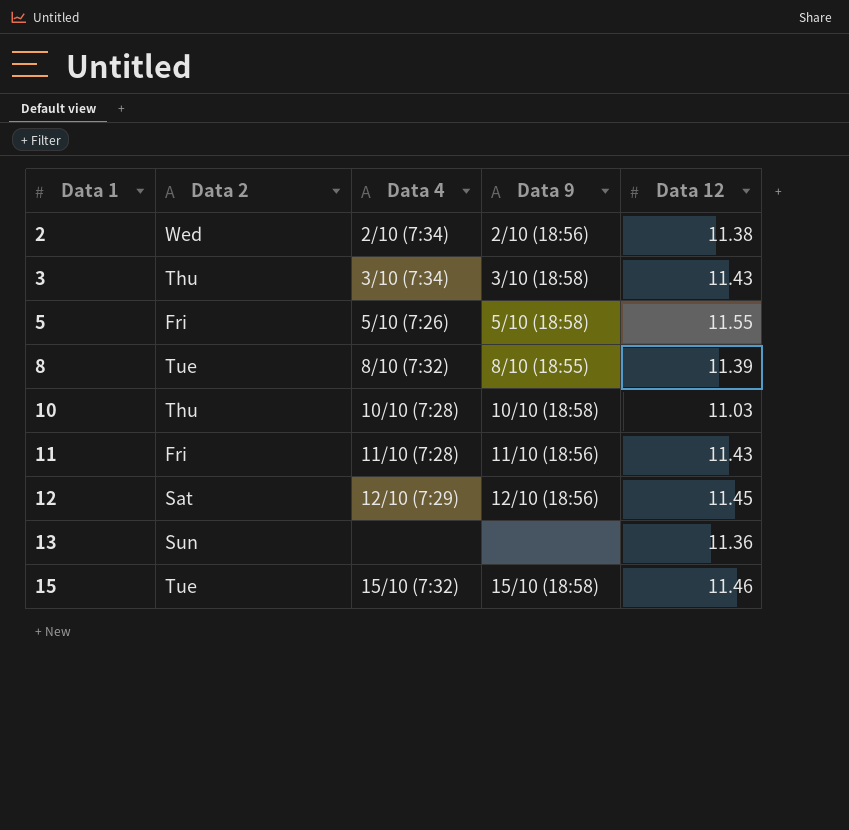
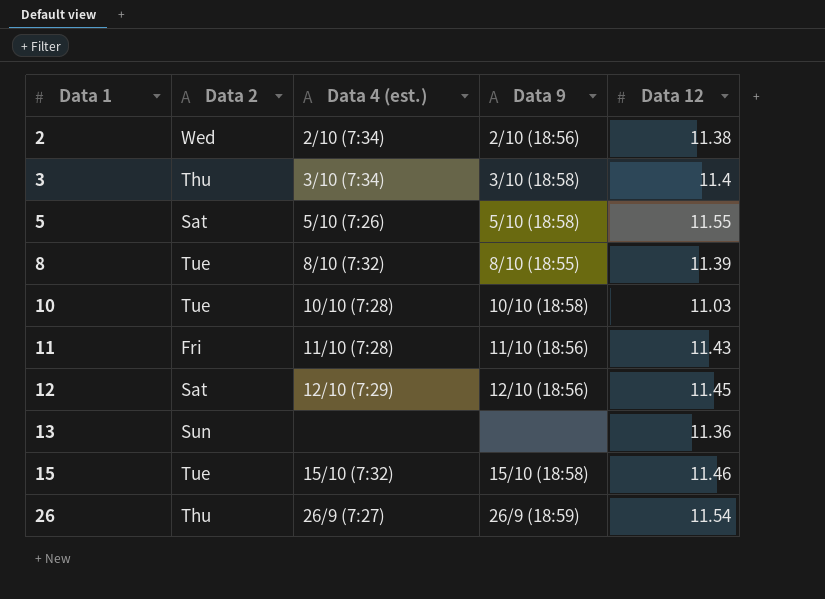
column name: Data 4 -> Data 4 (est.)
3 | Data 12: 11.43 -> 11.4
5 | Data 2: Fri -> Sat
10 | Data 2: Thu -> Tue
row 26: none -> Thu | 26/9 (7:27) | 26/9 (18:59) | 11.54

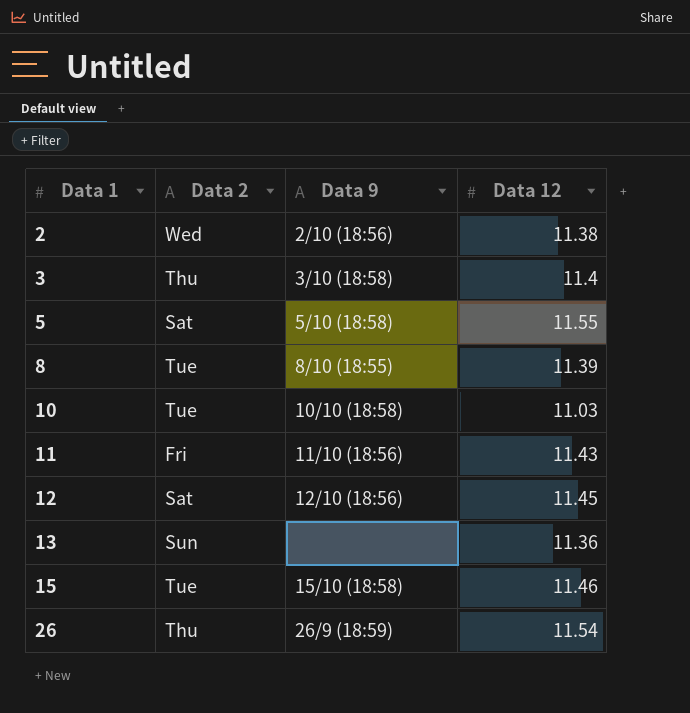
column Data 4 (est.) | position: 3 -> none

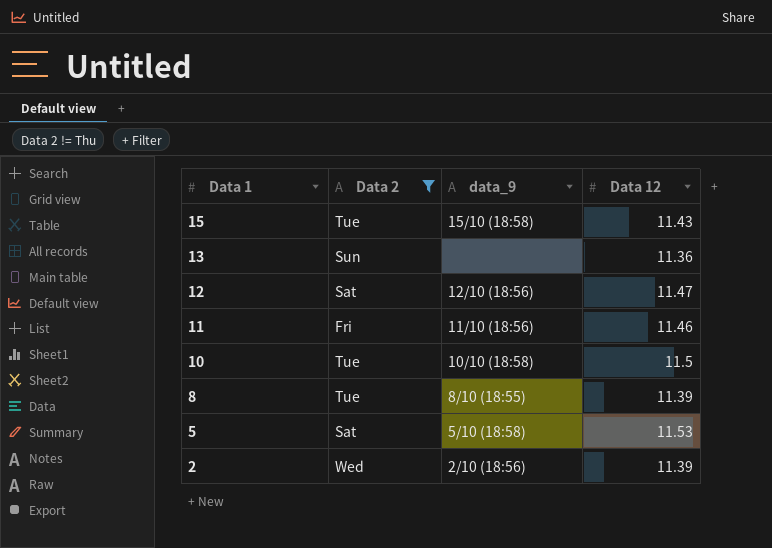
filter: none -> Data 2 != Thu
row order: Data 1 ascending -> Data 1 descending
column name: Data 9 -> data_9
15 | Data 12: 11.46 -> 11.43
12 | Data 12: 11.45 -> 11.47
11 | Data 12: 11.43 -> 11.46
10 | Data 12: 11.03 -> 11.5
5 | Data 12: 11.55 -> 11.53
2 | Data 12: 11.38 -> 11.39

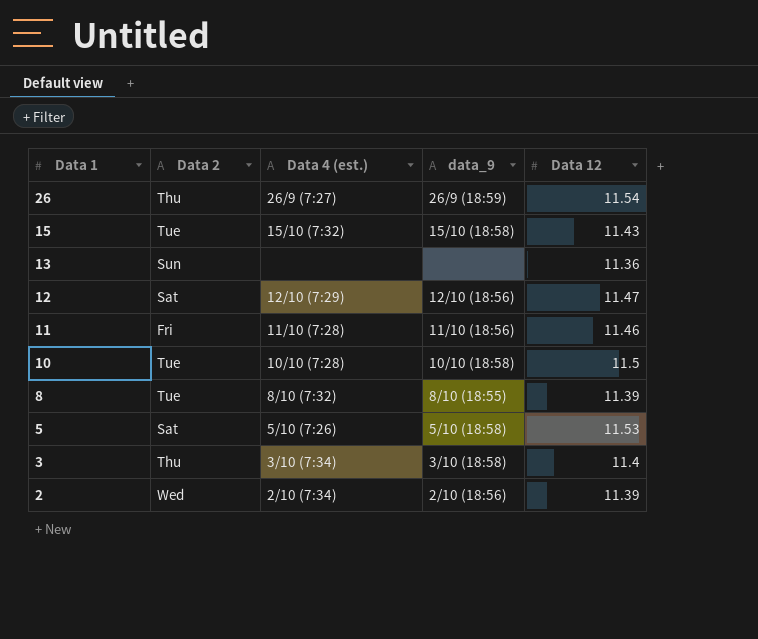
filter: Data 2 != Thu -> none
column Data 4 (est.) | position: none -> 3

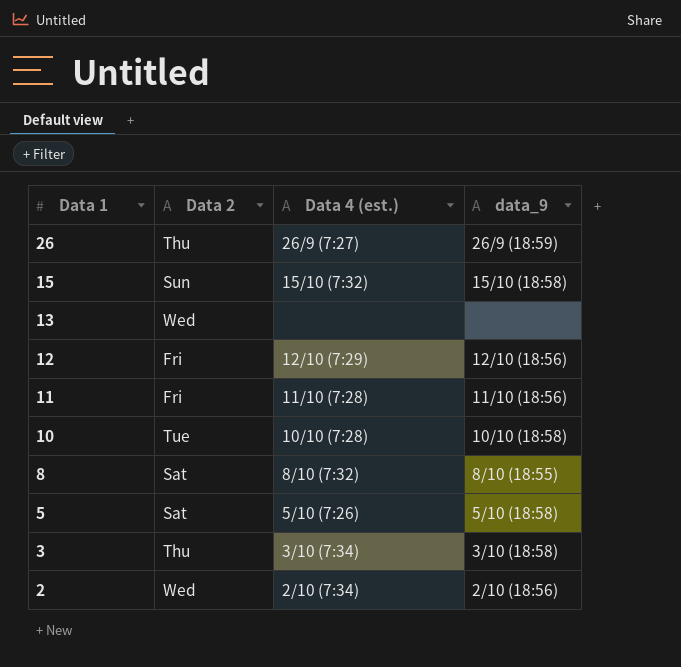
column Data 12 | position: 5 -> none
15 | Data 2: Tue -> Sun
13 | Data 2: Sun -> Wed
12 | Data 2: Sat -> Fri
8 | Data 2: Tue -> Sat

